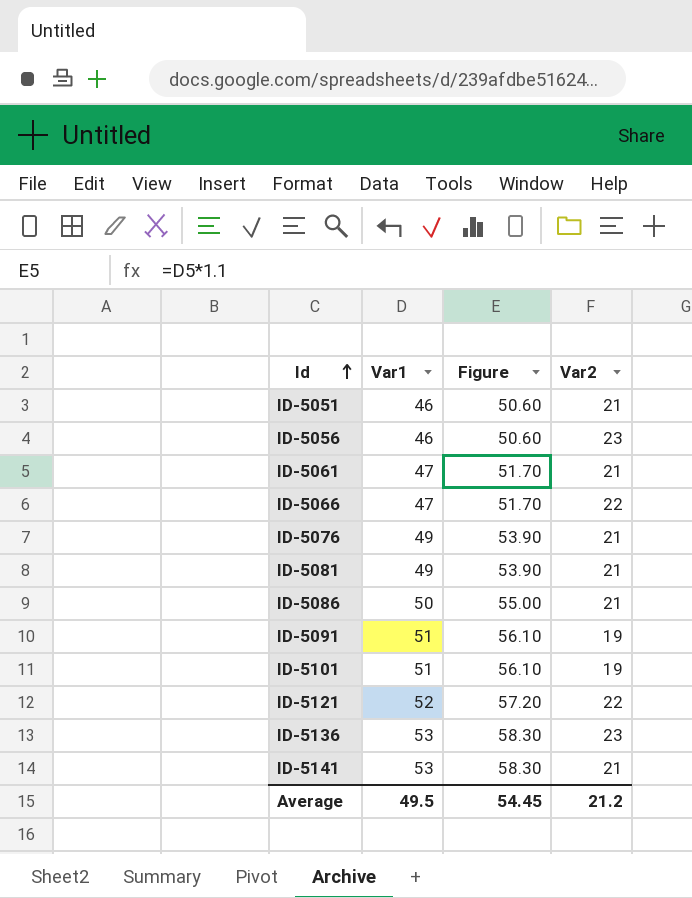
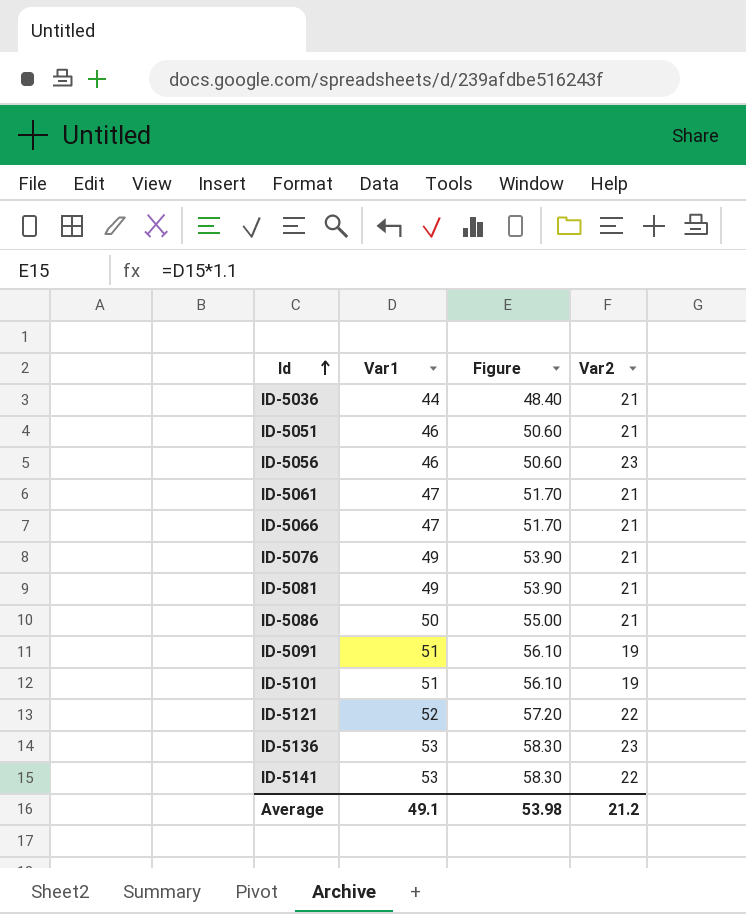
row ID-5036: none -> 44 | 48.40 | 21
ID-5066 | Var2: 22 -> 21
ID-5141 | Var2: 21 -> 22
Average | Var1: 49.5 -> 49.1
Average | Figure: 54.45 -> 53.98

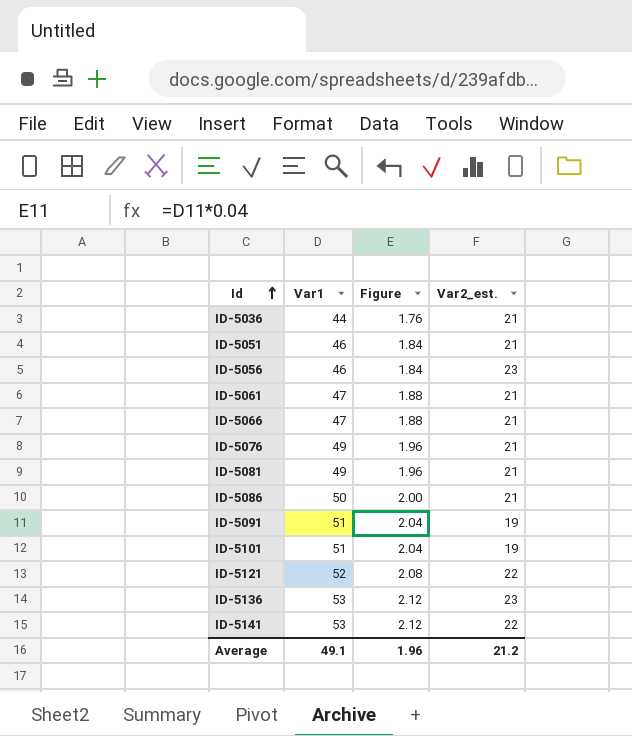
column Figure | formula: [Var1] * 1.1 -> [Var1] * 0.04
column name: Var2 -> Var2_est.
Average | Figure: 53.98 -> 1.96

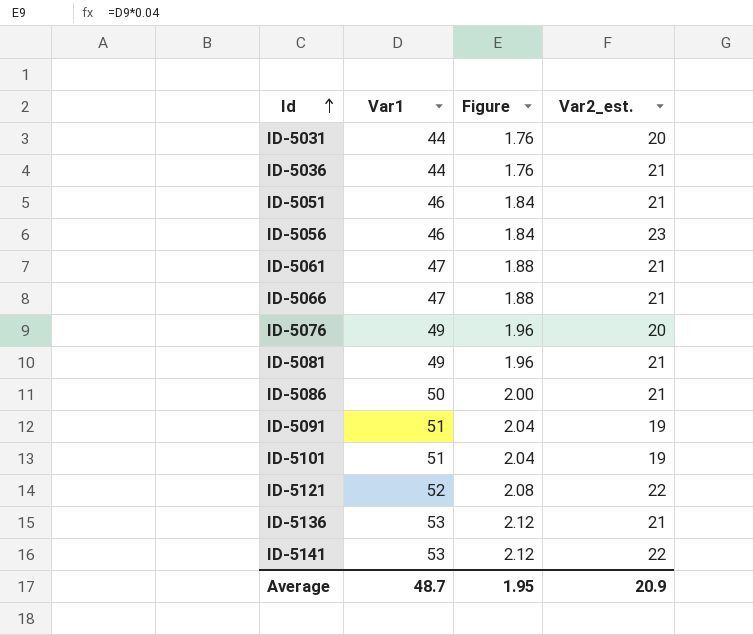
row ID-5031: none -> 44 | 1.76 | 20
ID-5076 | Var2_est.: 21 -> 20
ID-5136 | Var2_est.: 23 -> 21
Average | Var1: 49.1 -> 48.7
Average | Figure: 1.96 -> 1.95
Average | Var2_est.: 21.2 -> 20.9

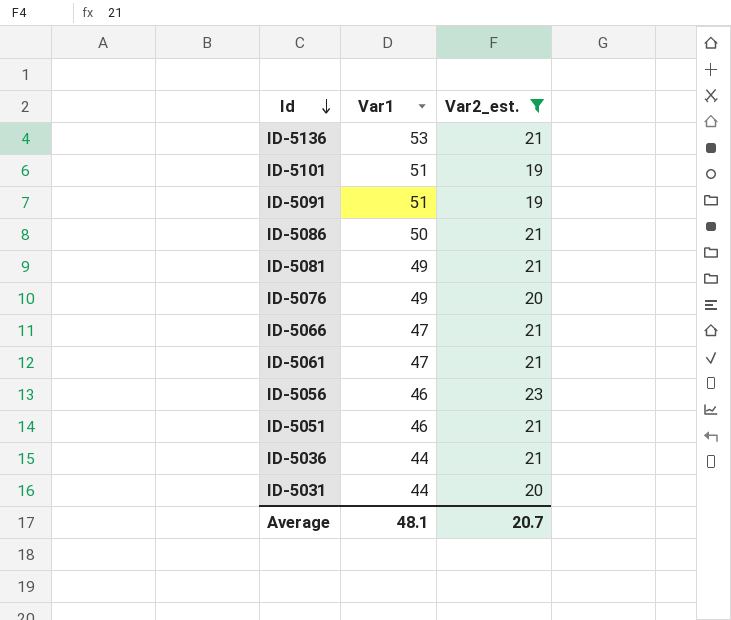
filter: none -> Var2_est. != 22
row order: Id ascending -> Id descending
column Figure | formula: [Var1] * 0.04 -> none
Average | Var1: 48.7 -> 48.1
Average | Var2_est.: 20.9 -> 20.7

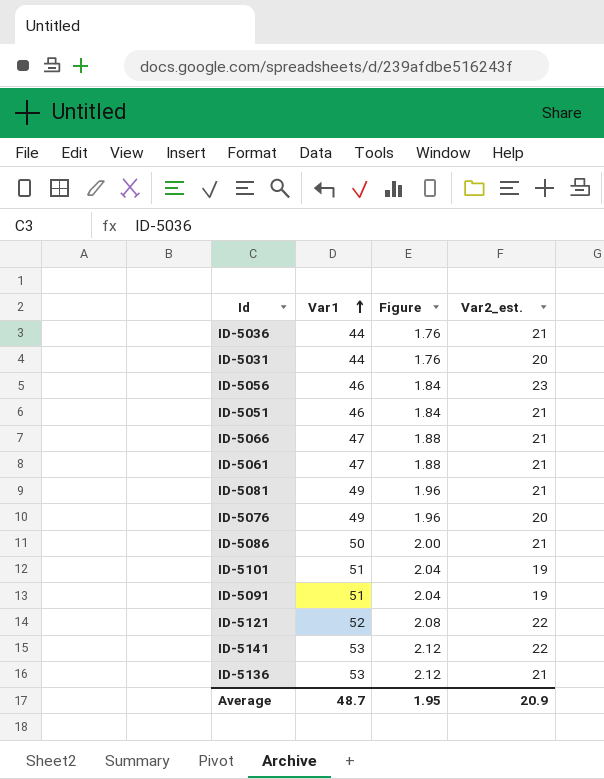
filter: Var2_est. != 22 -> none
row order: Id descending -> Var1 ascending
column Figure | formula: none -> [Var1] * 0.04
Average | Var1: 48.1 -> 48.7
Average | Var2_est.: 20.7 -> 20.9

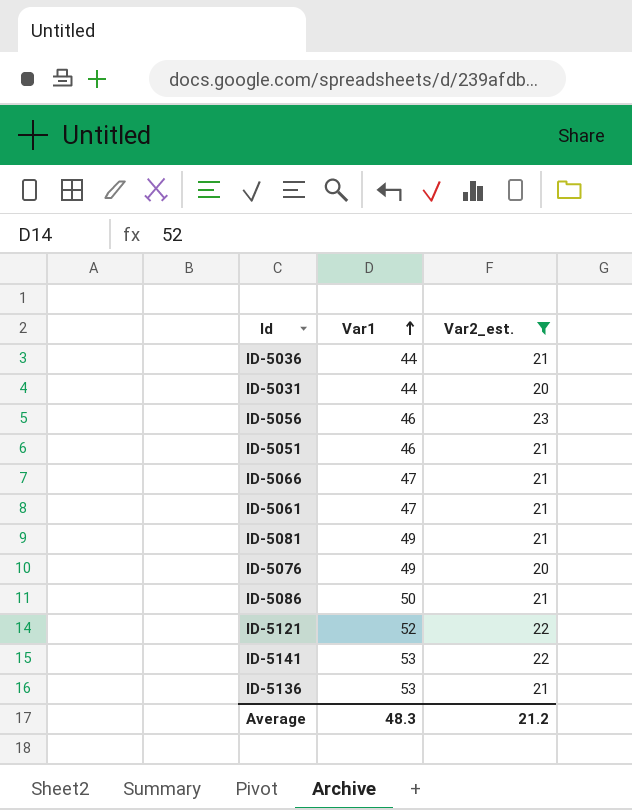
filter: none -> Var2_est. != 19
column Figure | formula: [Var1] * 0.04 -> none
Average | Var1: 48.7 -> 48.3
Average | Var2_est.: 20.9 -> 21.2

